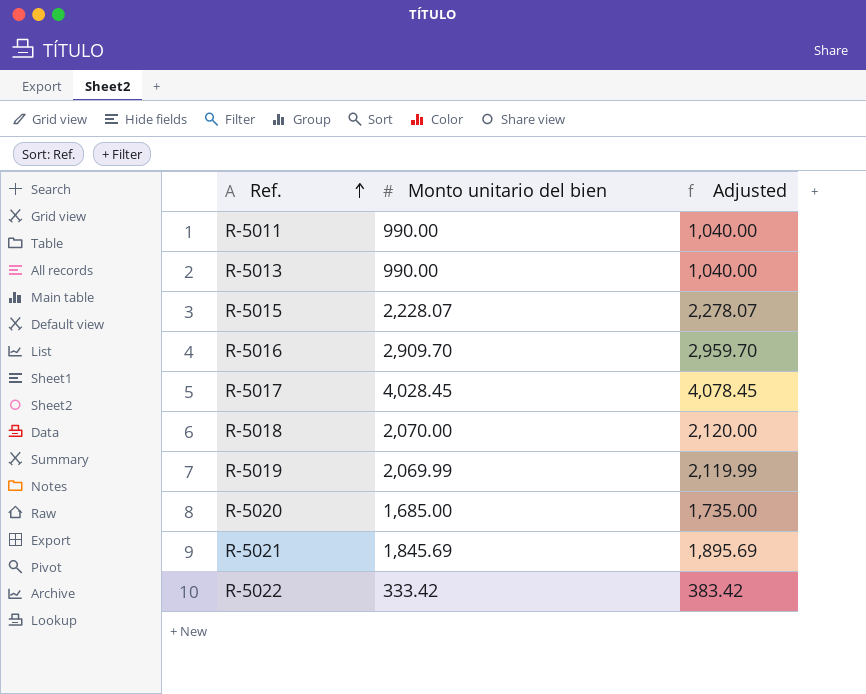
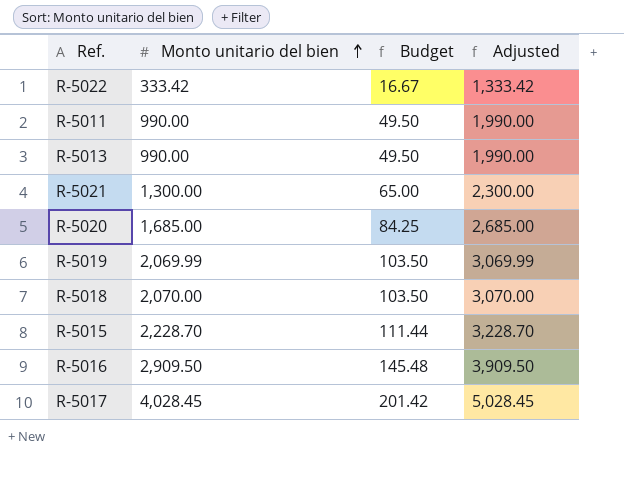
row order: Ref. ascending -> Monto unitario del bien ascending
column Budget | formula: none -> [Monto unitario del bien] * 0.05
column Adjusted | formula: [Monto unitario del bien] + 50 -> [Monto unitario del bien] + 1000
R-5021 | Monto unitario del bien: 1,845.69 -> 1,300.00
R-5015 | Monto unitario del bien: 2,228.07 -> 2,228.70
R-5016 | Monto unitario del bien: 2,909.70 -> 2,909.50

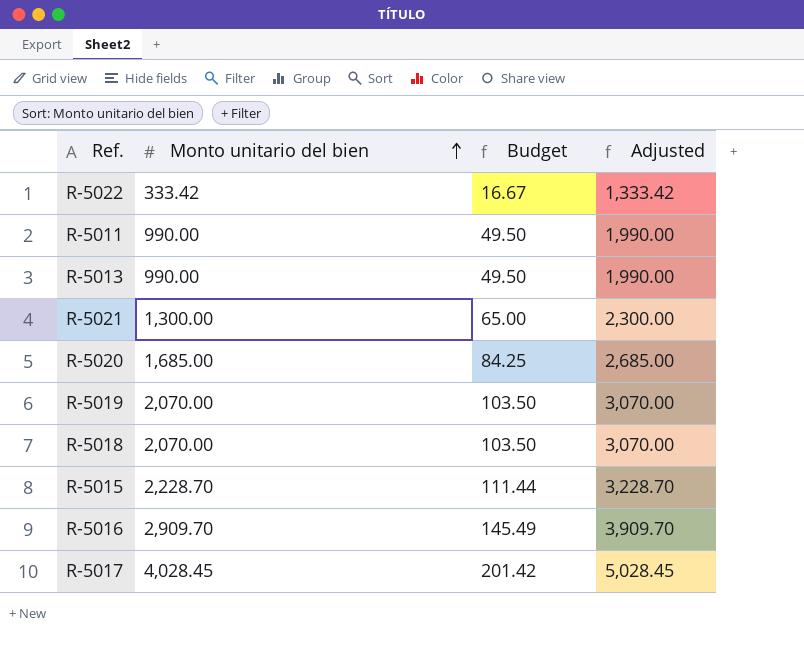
R-5019 | Monto unitario del bien: 2,069.99 -> 2,070.00
R-5019 | Adjusted: 3,069.99 -> 3,070.00
R-5016 | Monto unitario del bien: 2,909.50 -> 2,909.70
R-5016 | Budget: 145.48 -> 145.49
R-5016 | Adjusted: 3,909.50 -> 3,909.70

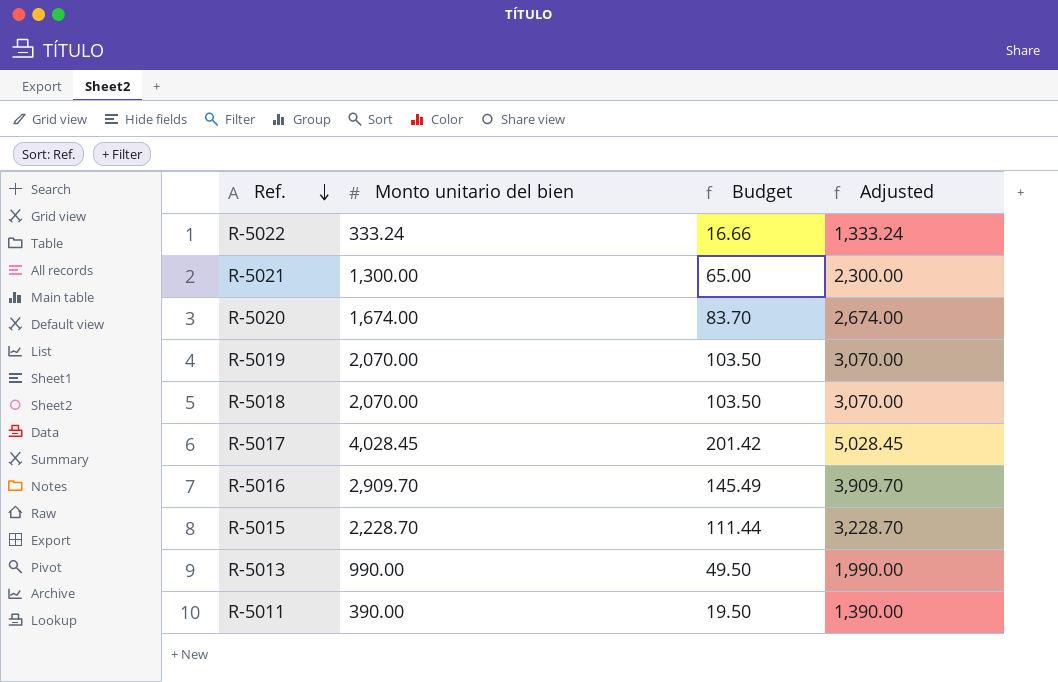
row order: Monto unitario del bien ascending -> Ref. descending
R-5022 | Monto unitario del bien: 333.42 -> 333.24
R-5022 | Budget: 16.67 -> 16.66
R-5022 | Adjusted: 1,333.42 -> 1,333.24
R-5020 | Monto unitario del bien: 1,685.00 -> 1,674.00
R-5020 | Budget: 84.25 -> 83.70
R-5020 | Adjusted: 2,685.00 -> 2,674.00
R-5011 | Monto unitario del bien: 990.00 -> 390.00
R-5011 | Budget: 49.50 -> 19.50
R-5011 | Adjusted: 1,990.00 -> 1,390.00

